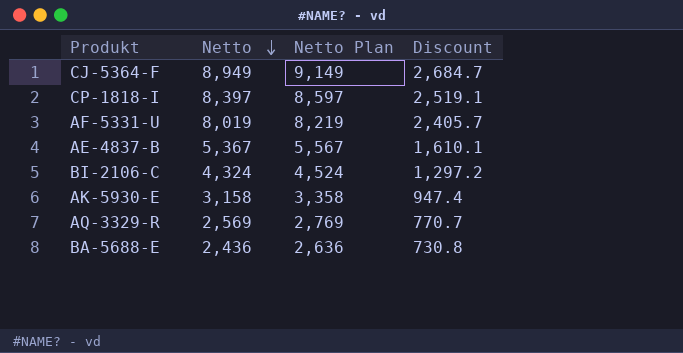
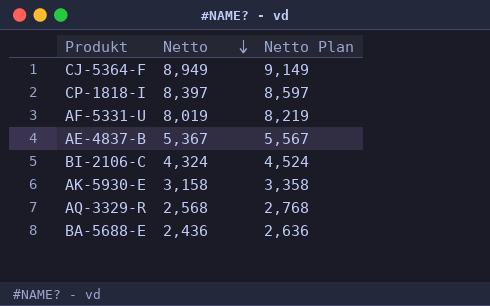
column Discount | formula: [Netto] * 0.3 -> none
AQ-3329-R | Netto: 2,569 -> 2,568
AQ-3329-R | Netto Plan: 2,769 -> 2,768

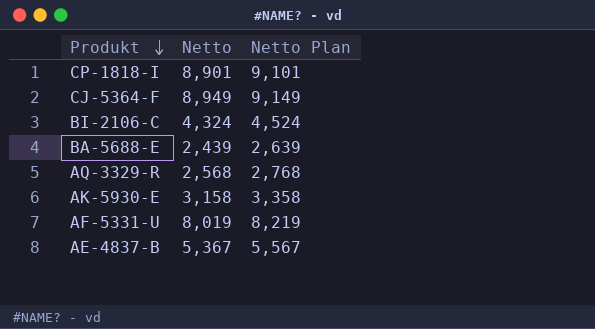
row order: Netto descending -> Produkt descending
CP-1818-I | Netto: 8,397 -> 8,901
CP-1818-I | Netto Plan: 8,597 -> 9,101
BA-5688-E | Netto: 2,436 -> 2,439
BA-5688-E | Netto Plan: 2,636 -> 2,639

